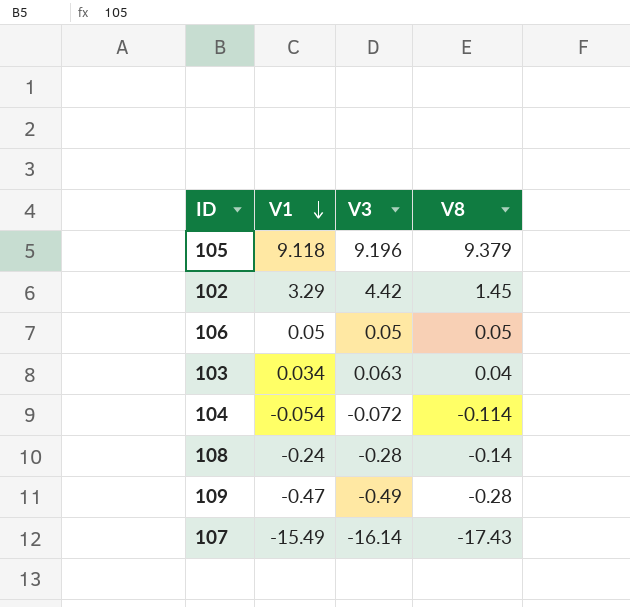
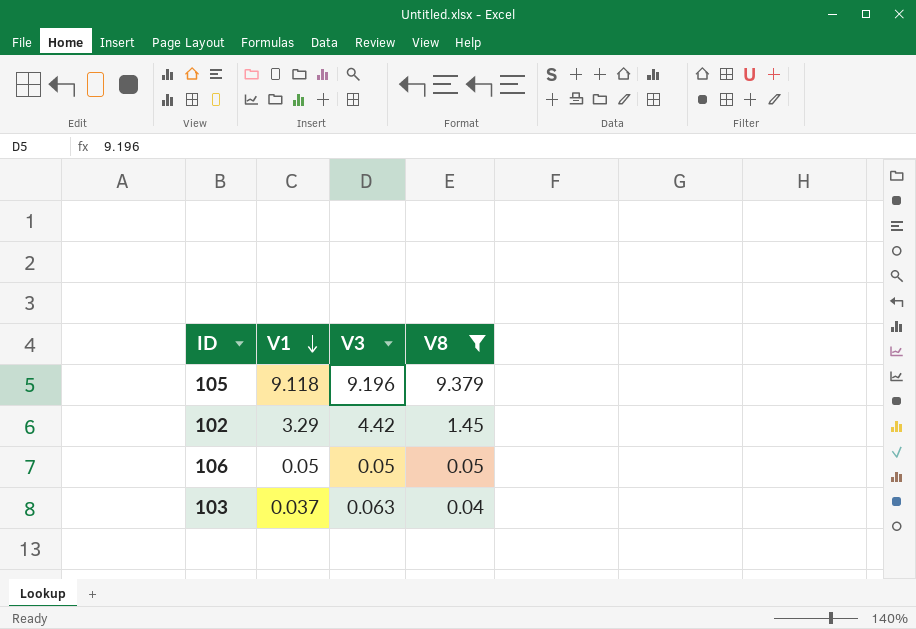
filter: none -> V8 >= 0.04
103 | V1: 0.034 -> 0.037

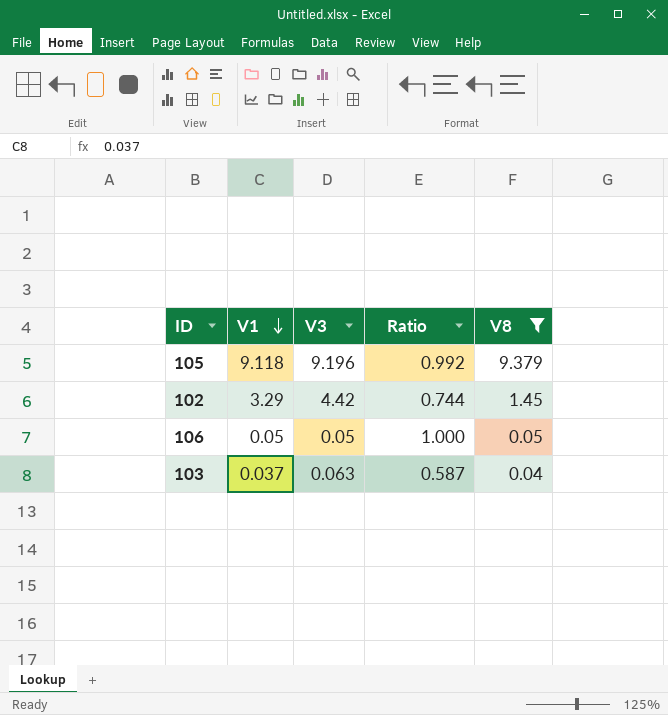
column Ratio | formula: none -> [V1] / [V3]

